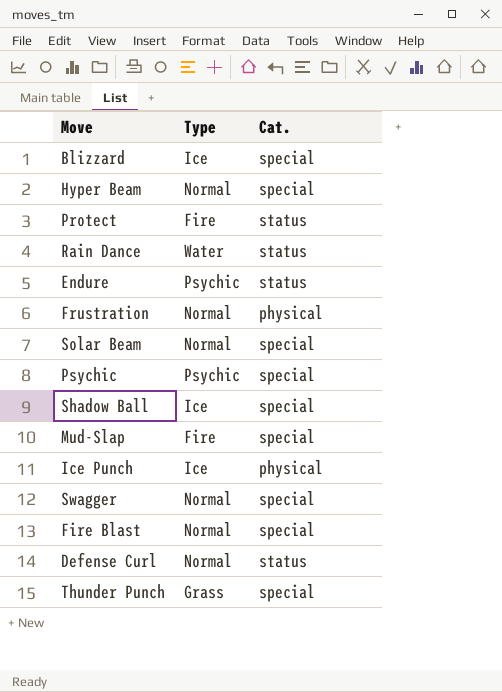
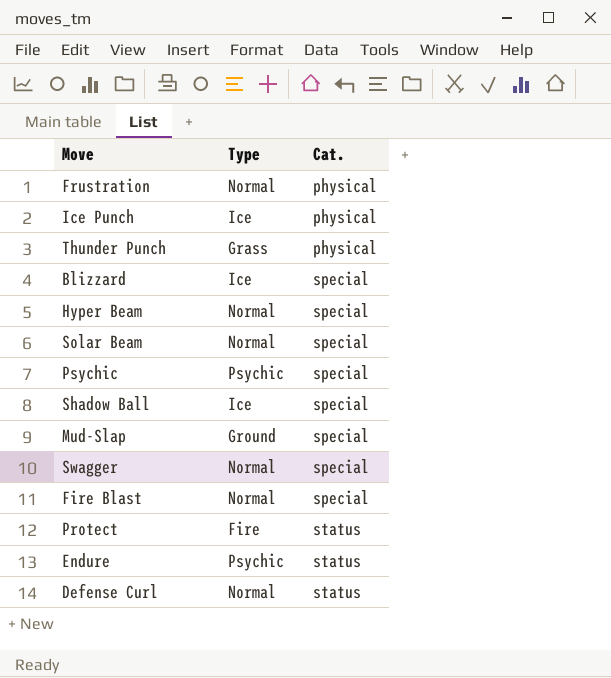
row order: none -> Cat. ascending
row Rain Dance: Water | status -> none
Thunder Punch | Cat.: special -> physical
Mud-Slap | Type: Fire -> Ground

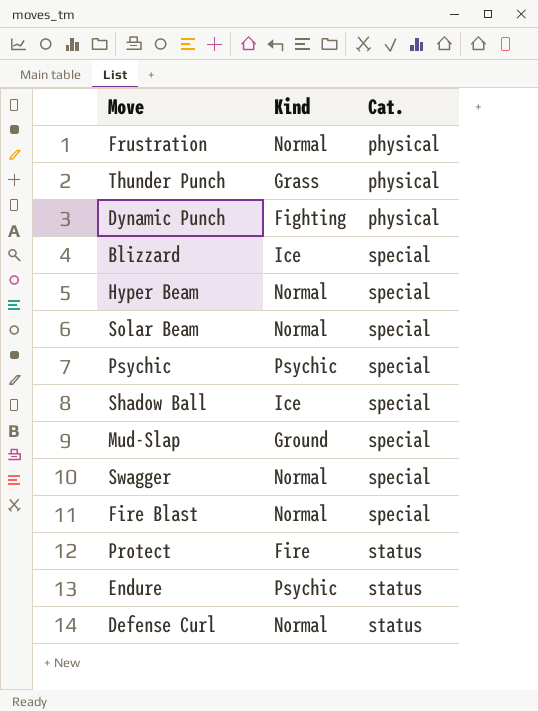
column name: Type -> Kind
row Ice Punch: Ice | physical -> none
row Dynamic Punch: none -> Fighting | physical

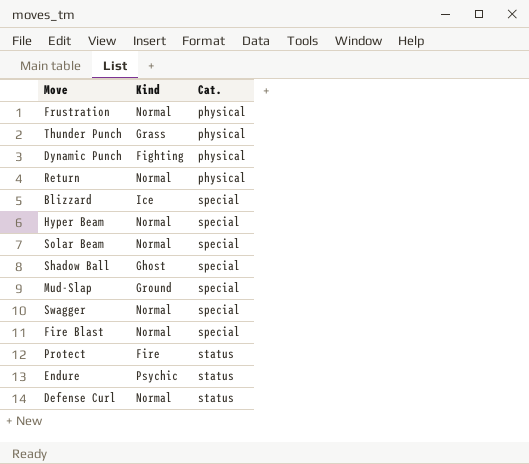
row Psychic: Psychic | special -> none
row Return: none -> Normal | physical
Shadow Ball | Kind: Ice -> Ghost

